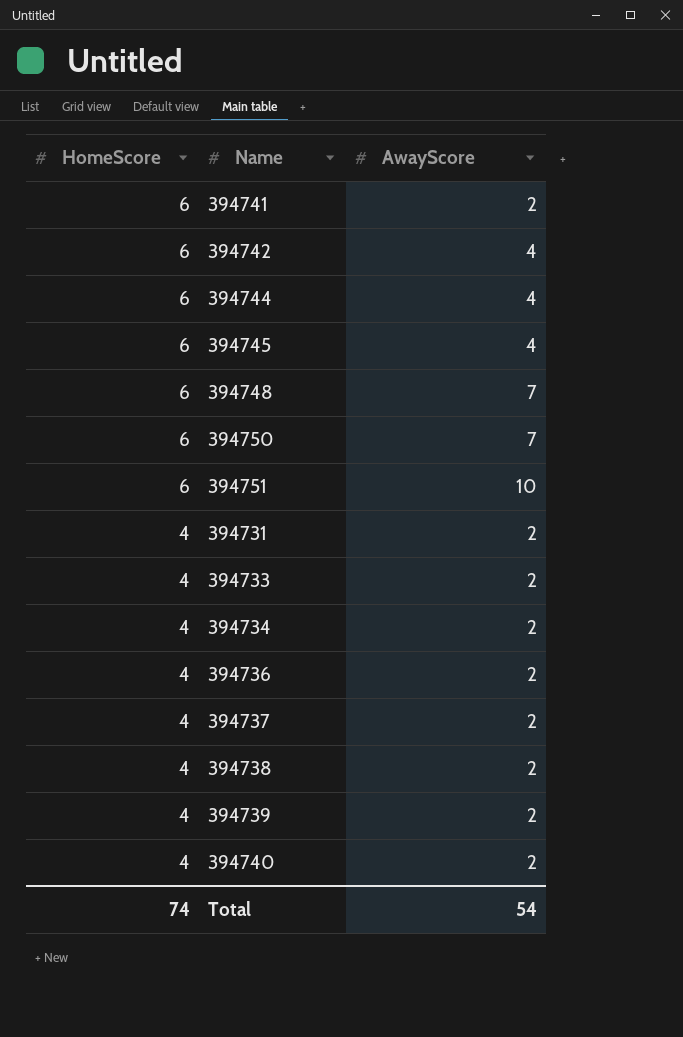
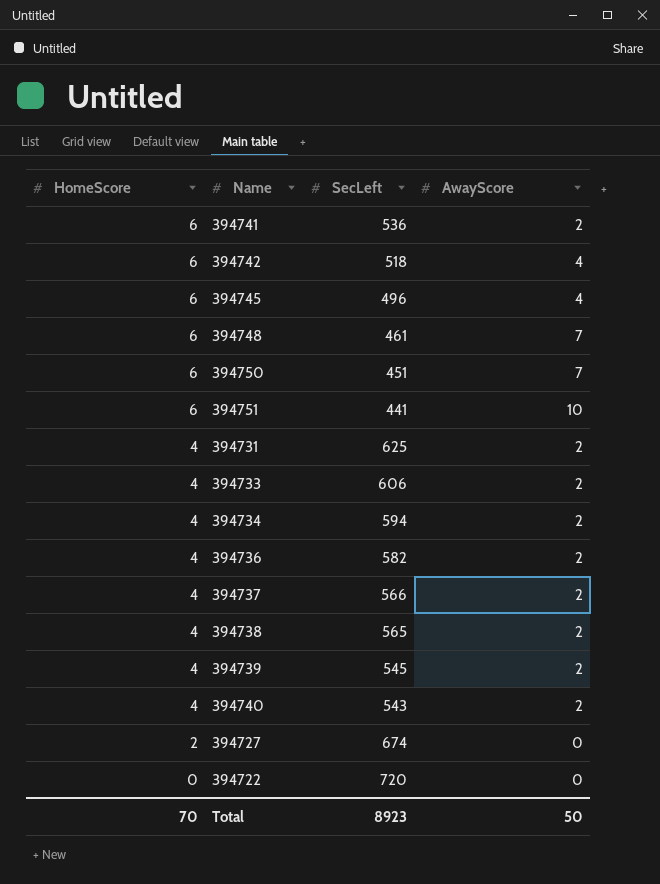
column SecLeft | position: none -> 3
row 394744: 6 | 4 -> none
row 394727: none -> 2 | 674 | 0
row 394722: none -> 0 | 720 | 0
Total | HomeScore: 74 -> 70
Total | AwayScore: 54 -> 50

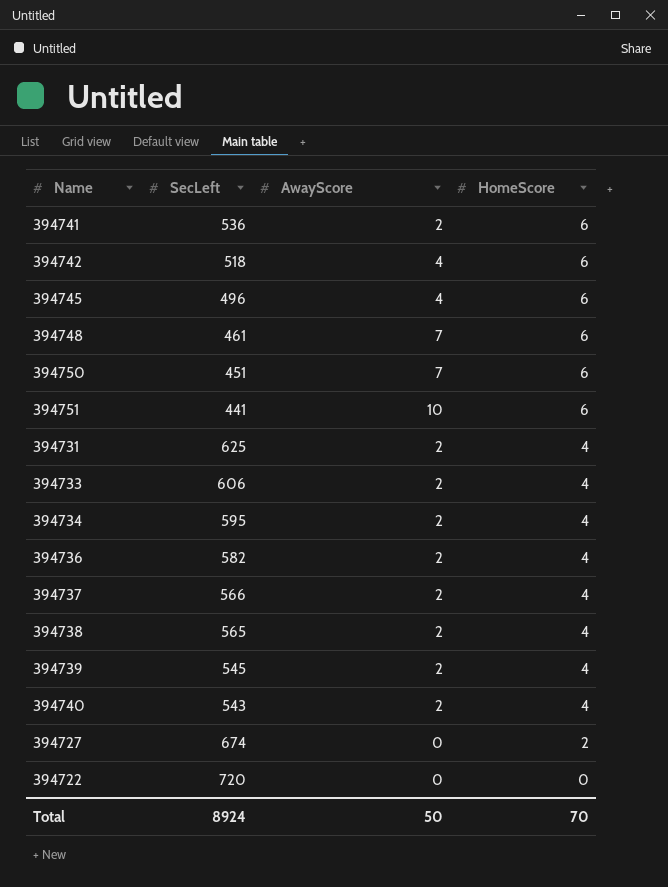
column HomeScore | position: 1 -> 4
394734 | SecLeft: 594 -> 595
Total | SecLeft: 8923 -> 8924

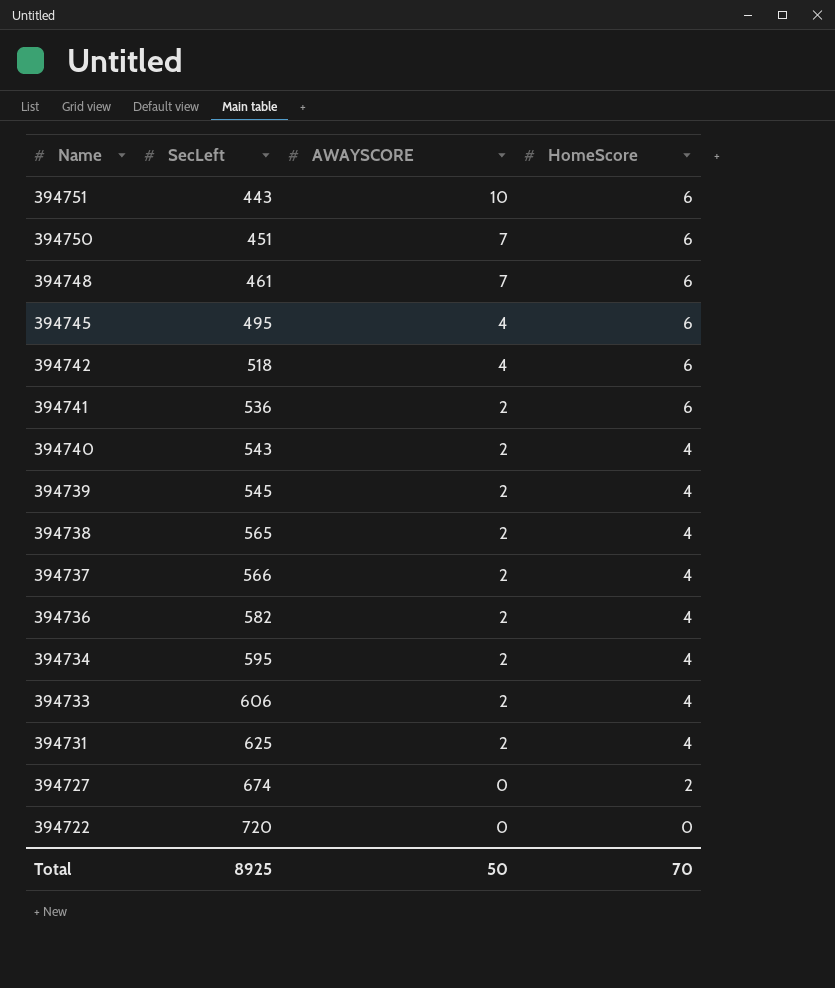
row order: HomeScore descending -> Name descending
column name: AwayScore -> AWAYSCORE
394751 | SecLeft: 441 -> 443
394745 | SecLeft: 496 -> 495
Total | SecLeft: 8924 -> 8925

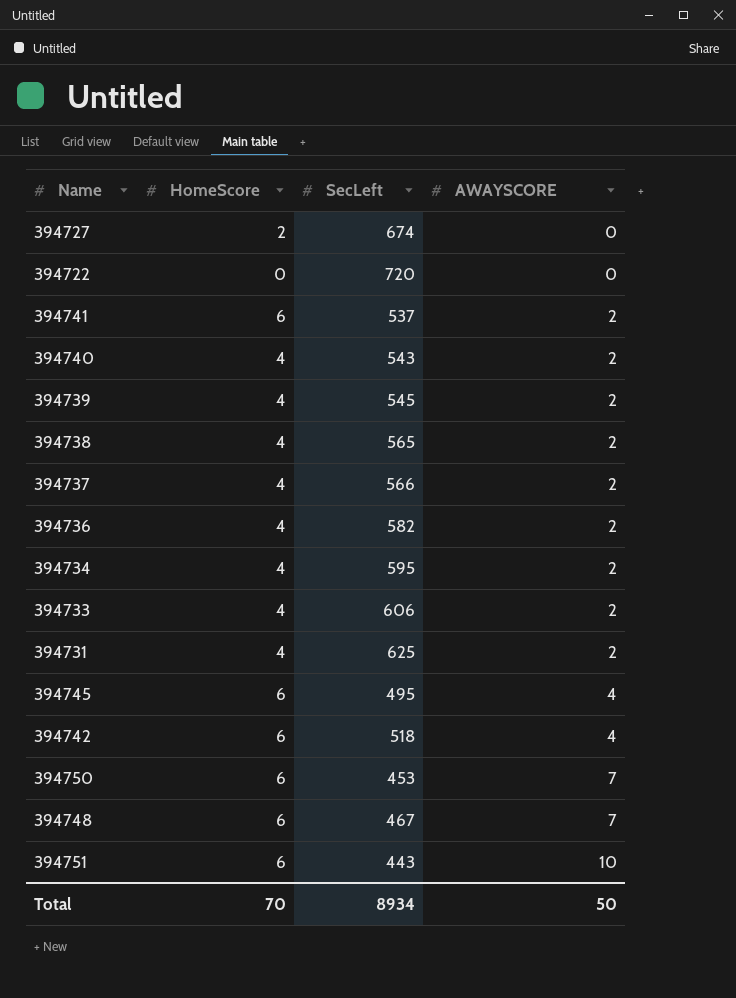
row order: Name descending -> AWAYSCORE ascending
column HomeScore | position: 4 -> 2
394741 | SecLeft: 536 -> 537
394750 | SecLeft: 451 -> 453
394748 | SecLeft: 461 -> 467
Total | SecLeft: 8925 -> 8934

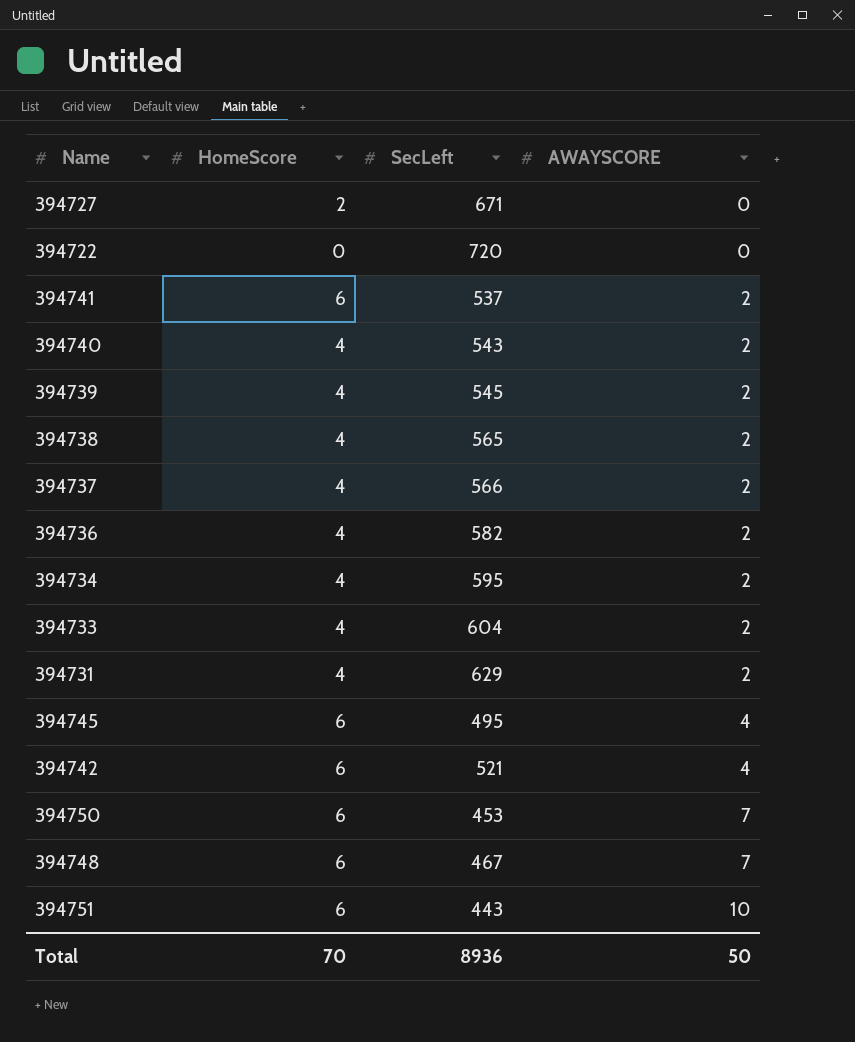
394727 | SecLeft: 674 -> 671
394733 | SecLeft: 606 -> 604
394731 | SecLeft: 625 -> 629
394742 | SecLeft: 518 -> 521
Total | SecLeft: 8934 -> 8936

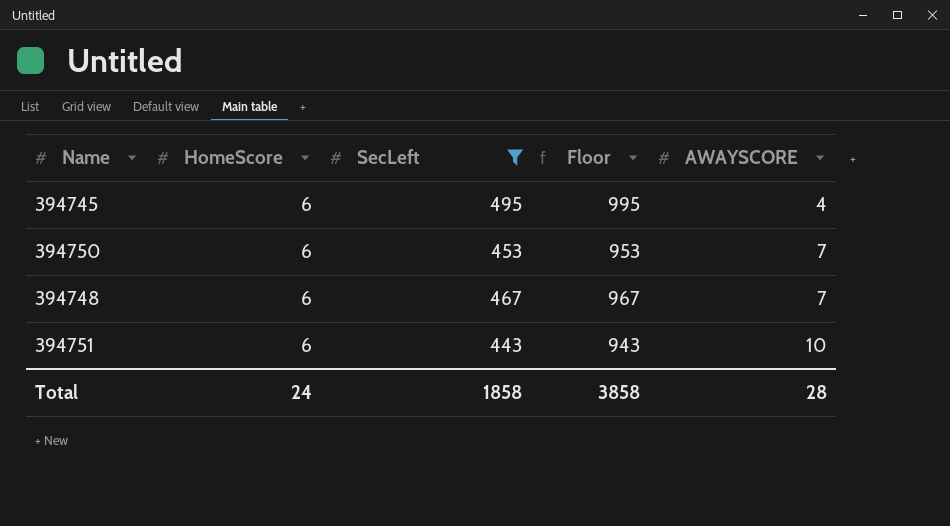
filter: none -> SecLeft <= 495
column Floor | formula: none -> [SecLeft] + 500
Total | HomeScore: 70 -> 24
Total | SecLeft: 8936 -> 1858
Total | AWAYSCORE: 50 -> 28

